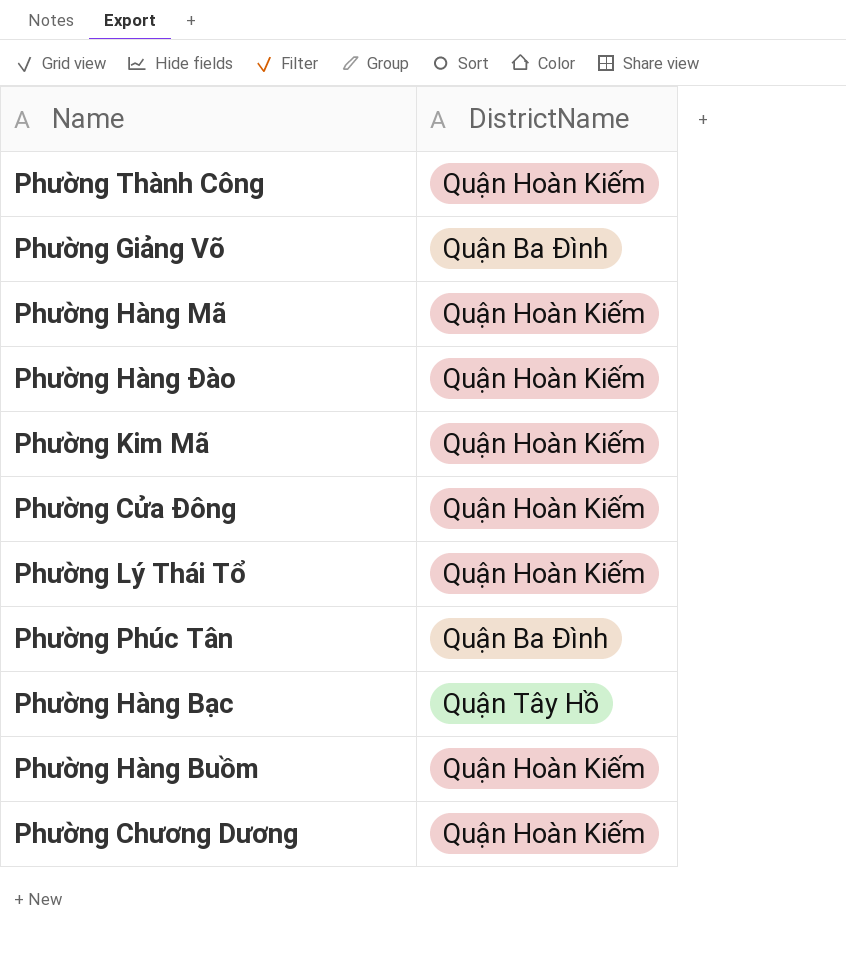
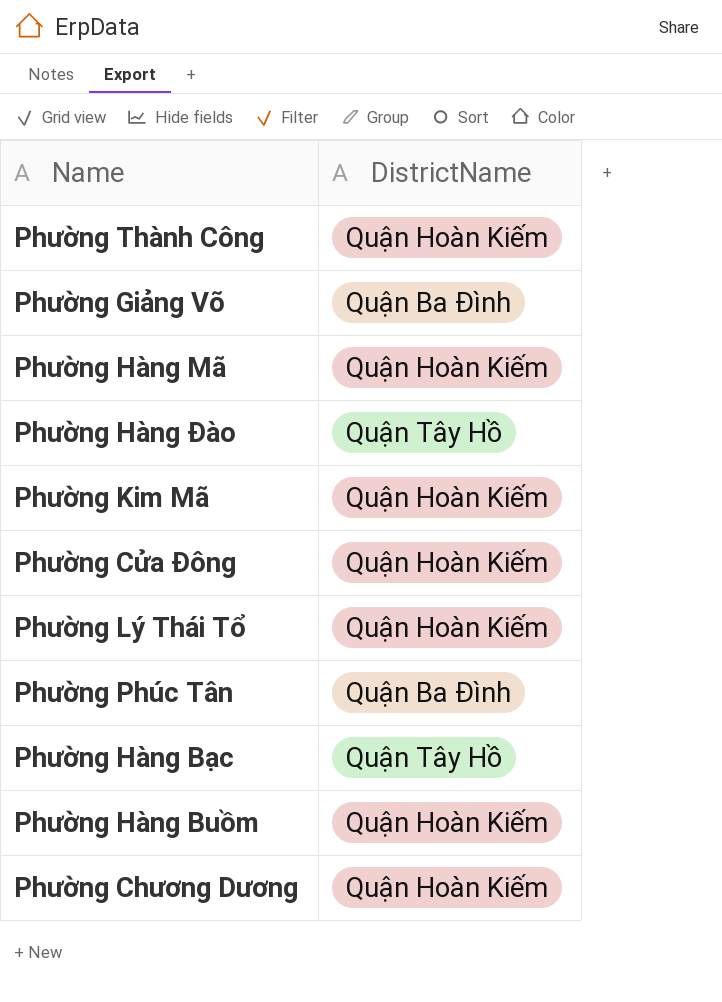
Phường Hàng Đào | DistrictName: Quận Hoàn Kiếm -> Quận Tây Hồ

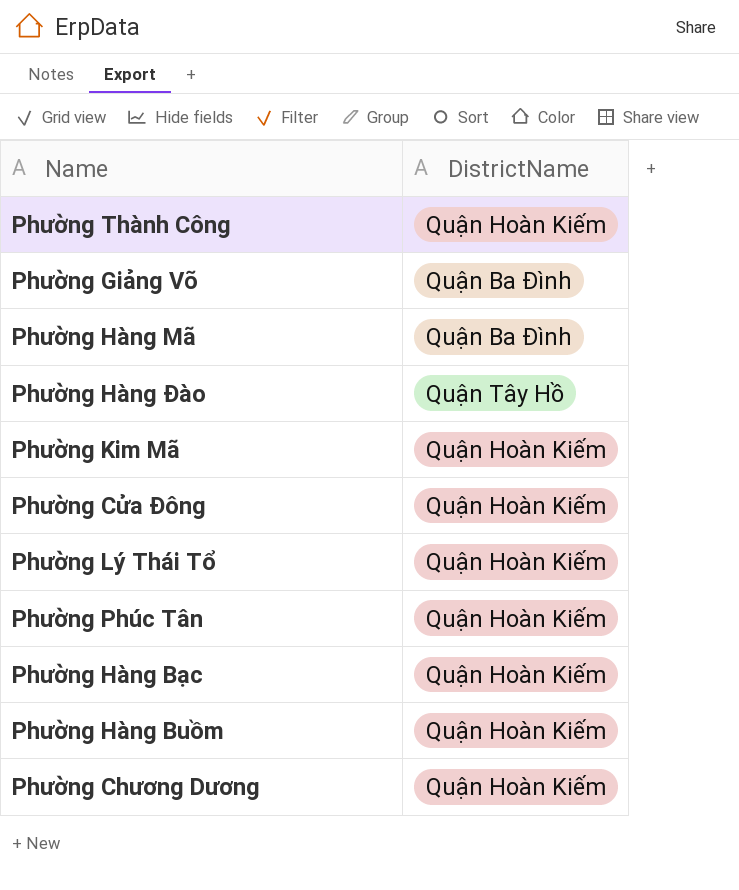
Phường Hàng Mã | DistrictName: Quận Hoàn Kiếm -> Quận Ba Đình
Phường Phúc Tân | DistrictName: Quận Ba Đình -> Quận Hoàn Kiếm
Phường Hàng Bạc | DistrictName: Quận Tây Hồ -> Quận Hoàn Kiếm

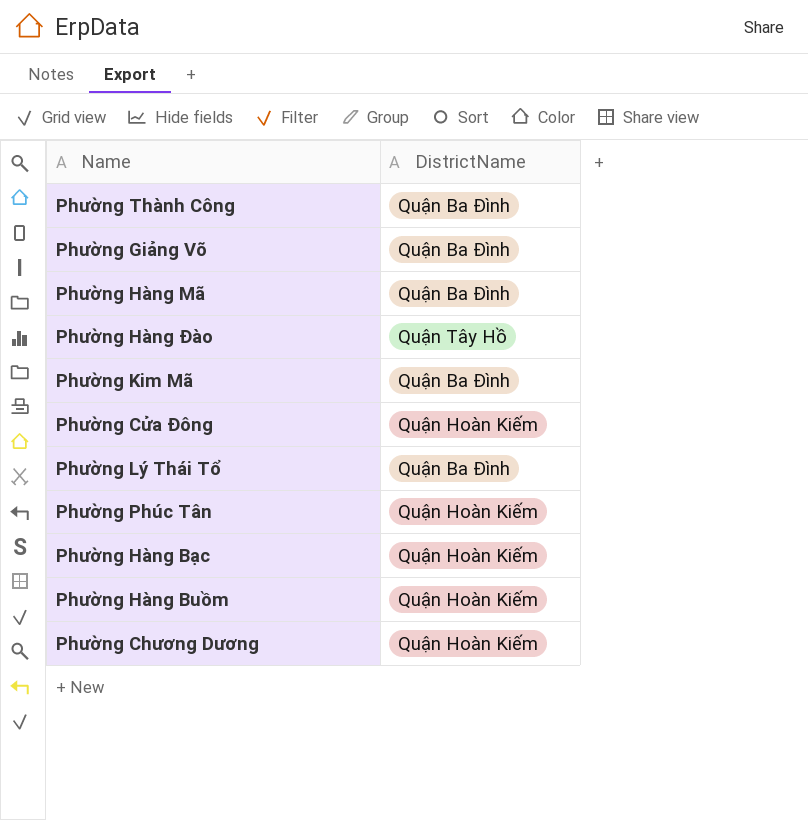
Phường Thành Công | DistrictName: Quận Hoàn Kiếm -> Quận Ba Đình
Phường Kim Mã | DistrictName: Quận Hoàn Kiếm -> Quận Ba Đình
Phường Lý Thái Tổ | DistrictName: Quận Hoàn Kiếm -> Quận Ba Đình

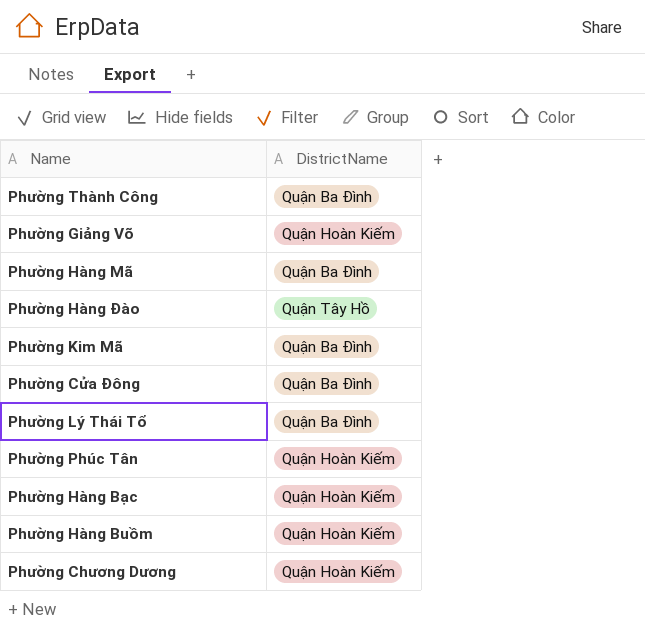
Phường Giảng Võ | DistrictName: Quận Ba Đình -> Quận Hoàn Kiếm
Phường Cửa Đông | DistrictName: Quận Hoàn Kiếm -> Quận Ba Đình

